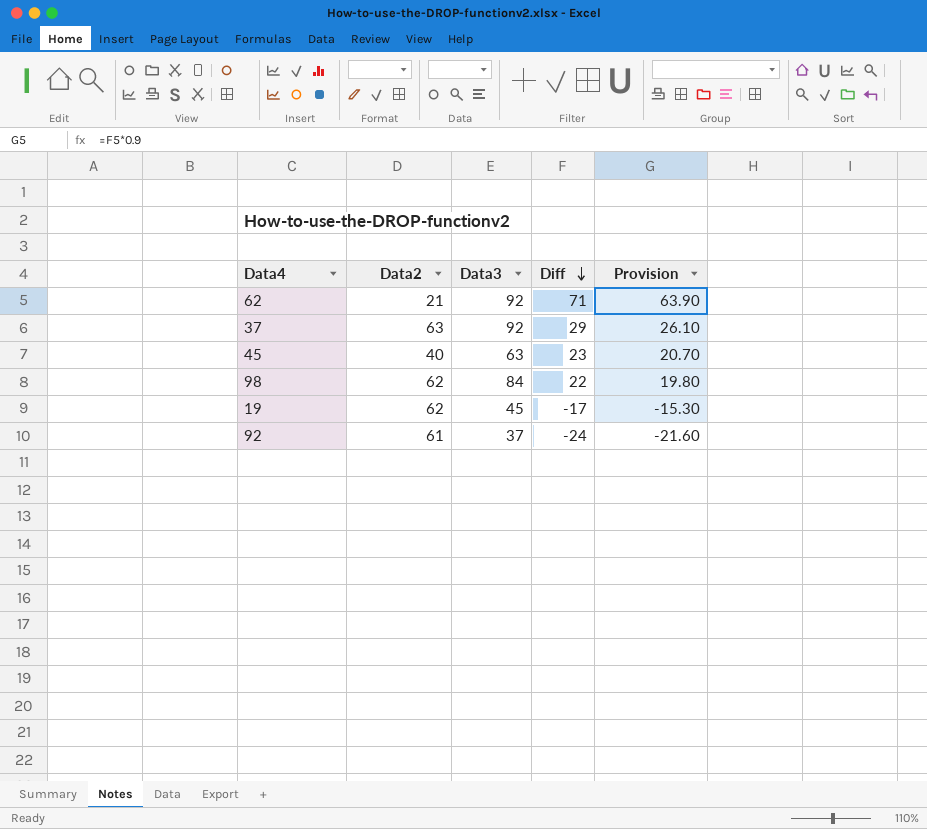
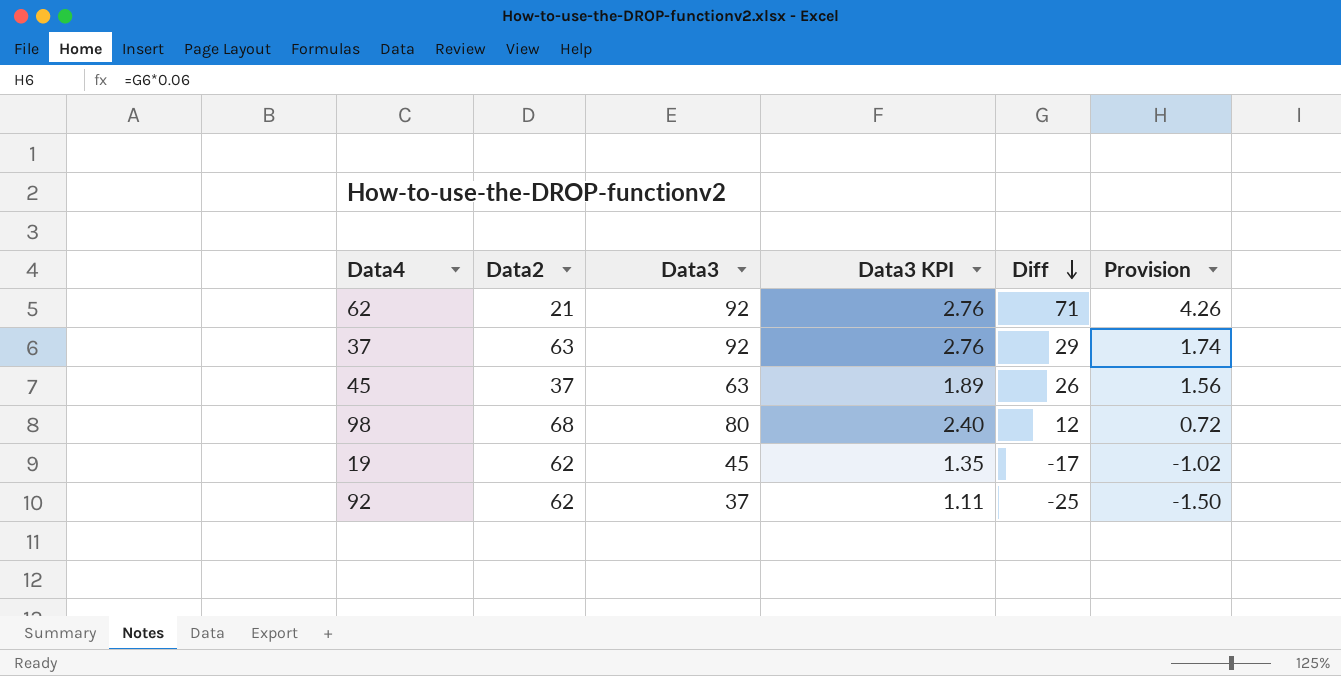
column Data3 KPI | formula: none -> [Data3] * 0.03
column Provision | formula: [Diff] * 0.9 -> [Diff] * 0.06
45 | Data2: 40 -> 37
45 | Diff: 23 -> 26
98 | Data2: 62 -> 68
98 | Data3: 84 -> 80
98 | Diff: 22 -> 12
92 | Data2: 61 -> 62
92 | Diff: -24 -> -25

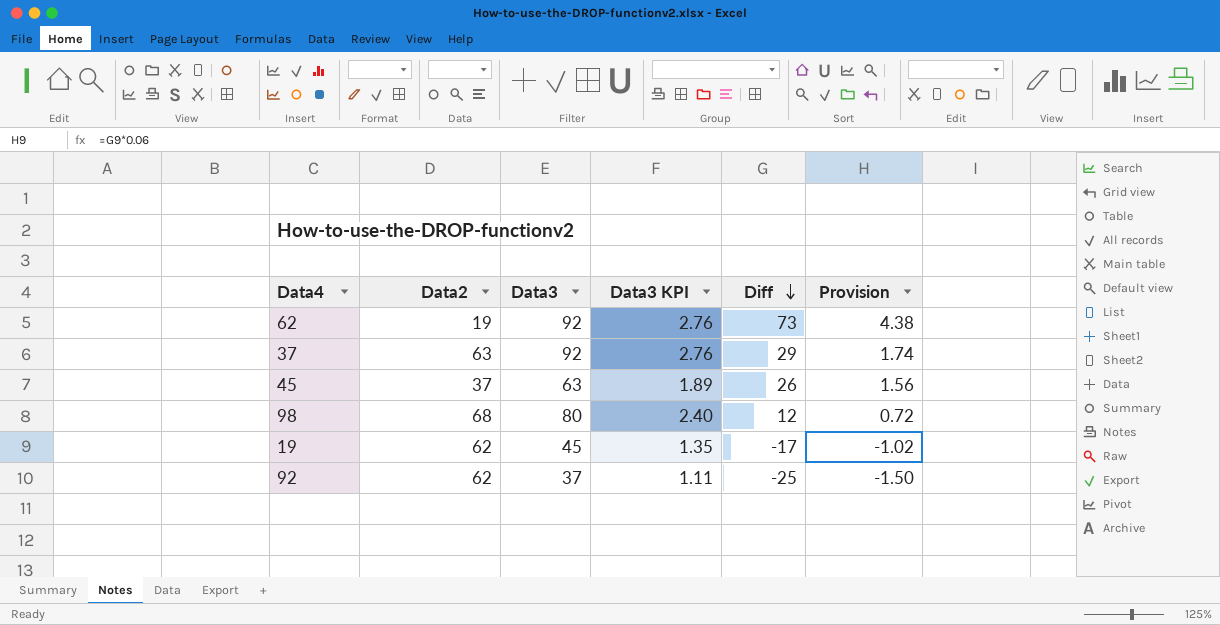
62 | Data2: 21 -> 19
62 | Diff: 71 -> 73
62 | Provision: 4.26 -> 4.38

